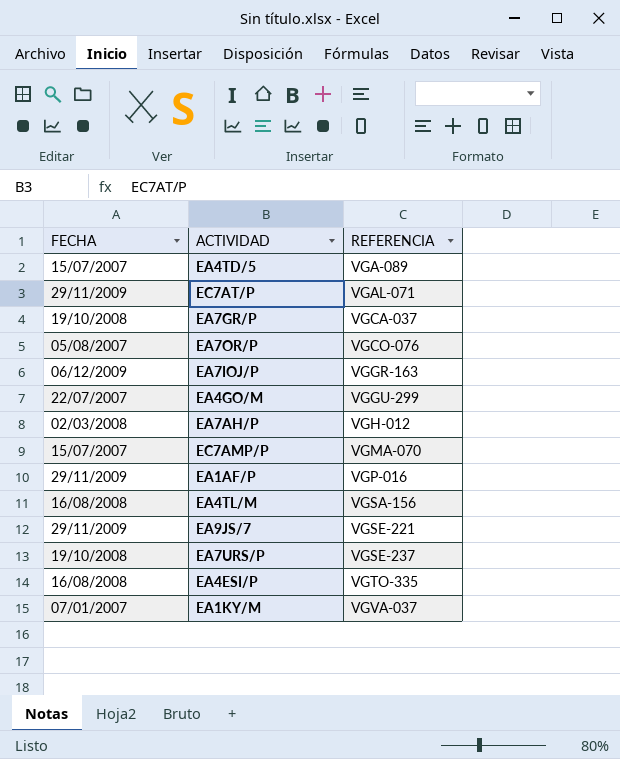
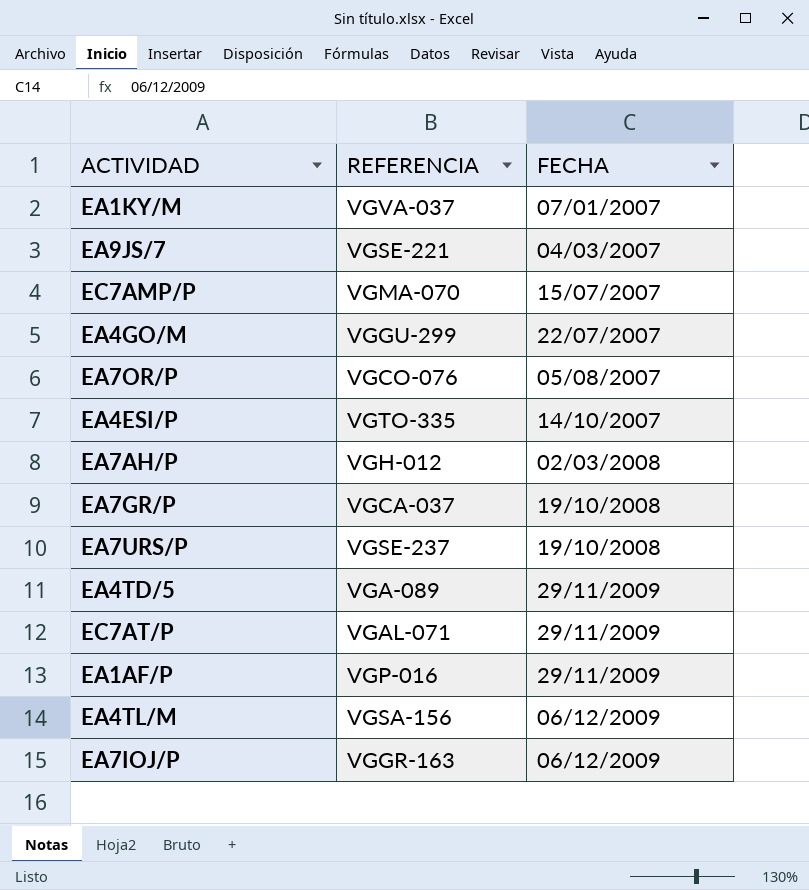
row order: REFERENCIA ascending -> FECHA ascending
column FECHA | position: 1 -> 3
EA9JS/7 | FECHA: 29/11/2009 -> 04/03/2007
EA4ESI/P | FECHA: 16/08/2008 -> 14/10/2007
EA4TD/5 | FECHA: 15/07/2007 -> 29/11/2009
EA4TL/M | FECHA: 16/08/2008 -> 06/12/2009

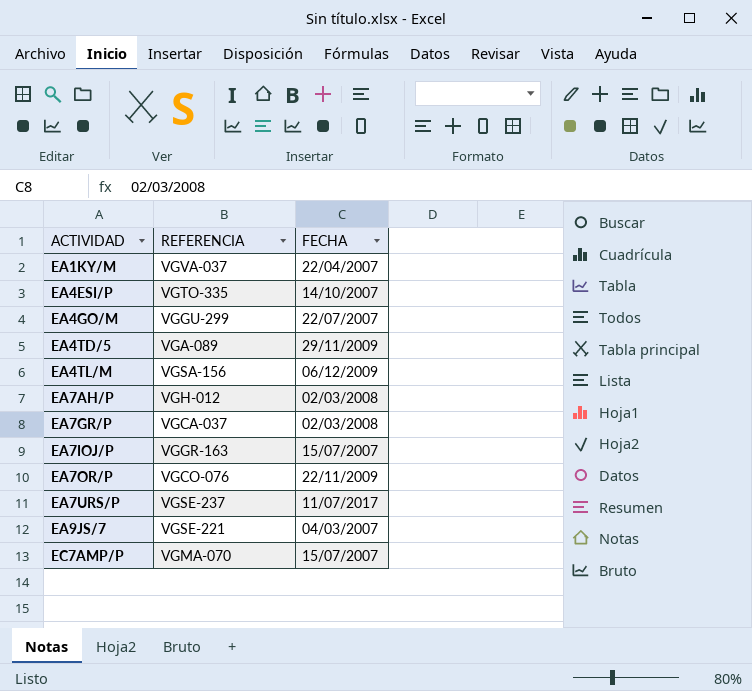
row order: FECHA ascending -> ACTIVIDAD ascending
row EC7AT/P: VGAL-071 | 29/11/2009 -> none
row EA1AF/P: VGP-016 | 29/11/2009 -> none
EA1KY/M | FECHA: 07/01/2007 -> 22/04/2007
EA7GR/P | FECHA: 19/10/2008 -> 02/03/2008
EA7IOJ/P | FECHA: 06/12/2009 -> 15/07/2007
EA7OR/P | FECHA: 05/08/2007 -> 22/11/2009
EA7URS/P | FECHA: 19/10/2008 -> 11/07/2017

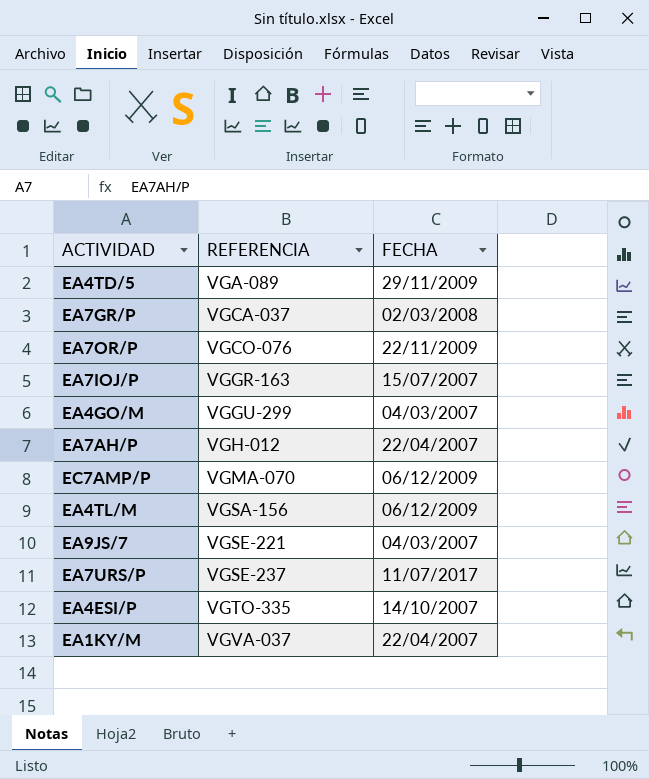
row order: ACTIVIDAD ascending -> REFERENCIA ascending
EA4GO/M | FECHA: 22/07/2007 -> 04/03/2007
EA7AH/P | FECHA: 02/03/2008 -> 22/04/2007
EC7AMP/P | FECHA: 15/07/2007 -> 06/12/2009

